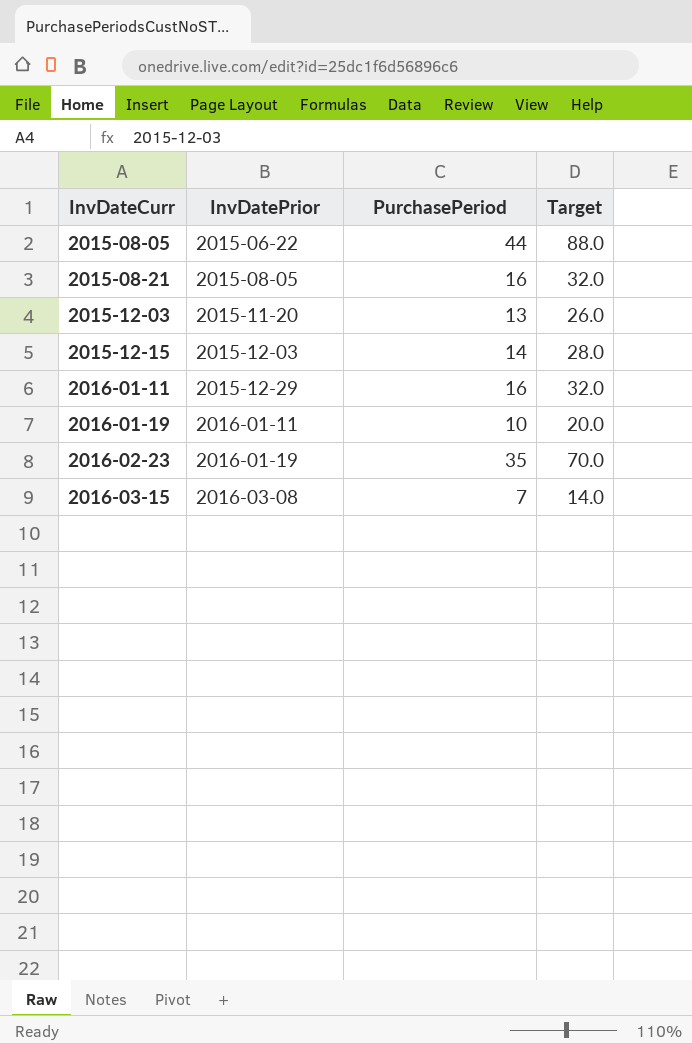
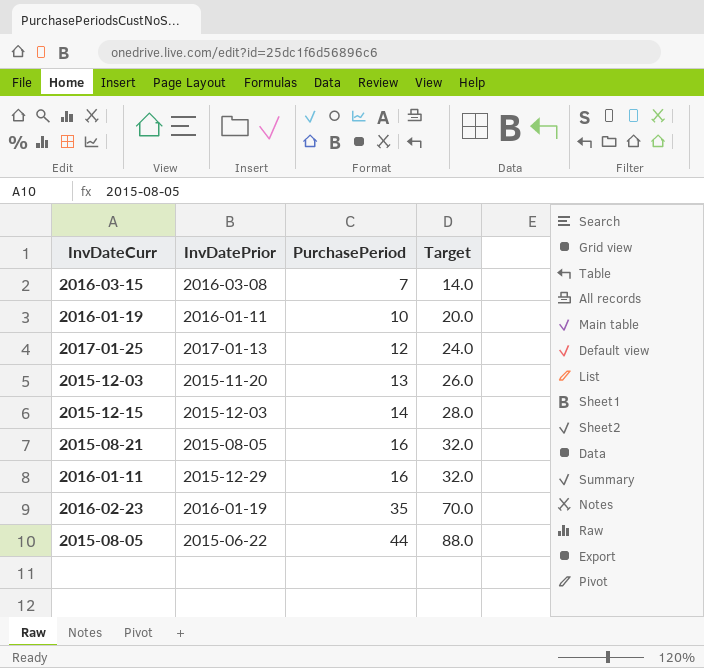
row order: InvDateCurr ascending -> PurchasePeriod ascending
row 2017-01-25: none -> 2017-01-13 | 12 | 24.0

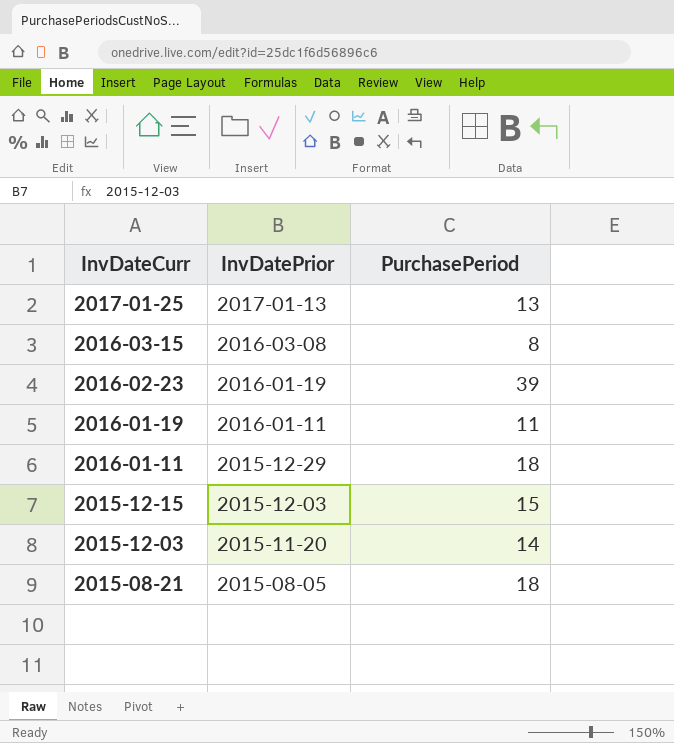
row order: PurchasePeriod ascending -> InvDateCurr descending
column Target | formula: [PurchasePeriod] * 2 -> none
row 2015-08-05: 2015-06-22 | 44 | 88.0 -> none
2017-01-25 | PurchasePeriod: 12 -> 13
2016-03-15 | PurchasePeriod: 7 -> 8
2016-02-23 | PurchasePeriod: 35 -> 39
2016-01-19 | PurchasePeriod: 10 -> 11
2016-01-11 | PurchasePeriod: 16 -> 18
2015-12-15 | PurchasePeriod: 14 -> 15
2015-12-03 | PurchasePeriod: 13 -> 14
2015-08-21 | PurchasePeriod: 16 -> 18

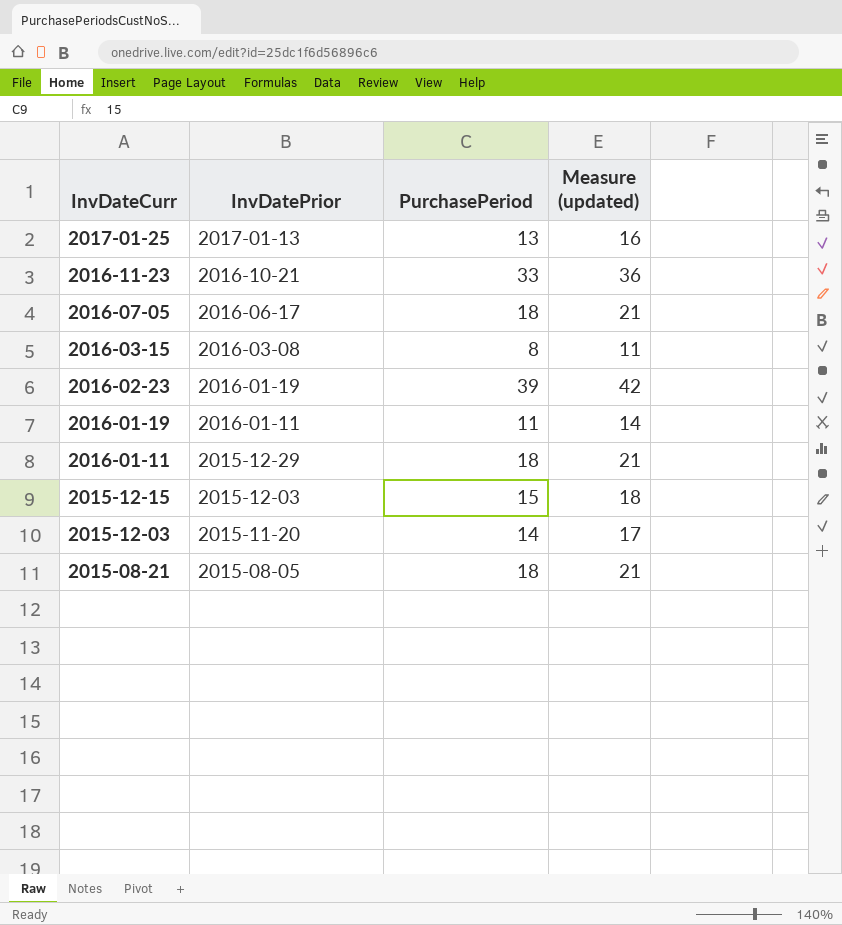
column Measure (updated) | formula: none -> [PurchasePeriod] + 3
row 2016-11-23: none -> 2016-10-21 | 33 | 36
row 2016-07-05: none -> 2016-06-17 | 18 | 21

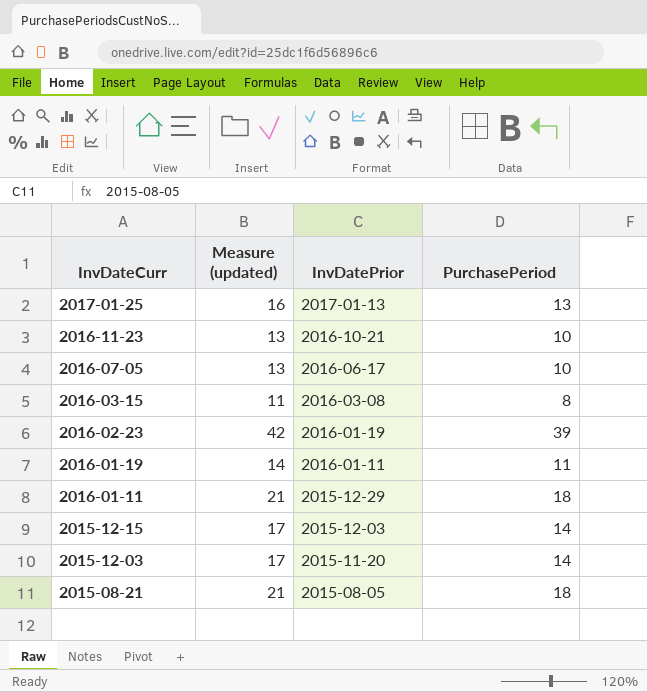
column Measure (updated) | position: 4 -> 2
2016-11-23 | Measure (updated): 36 -> 13
2016-11-23 | PurchasePeriod: 33 -> 10
2016-07-05 | Measure (updated): 21 -> 13
2016-07-05 | PurchasePeriod: 18 -> 10
2015-12-15 | Measure (updated): 18 -> 17
2015-12-15 | PurchasePeriod: 15 -> 14

